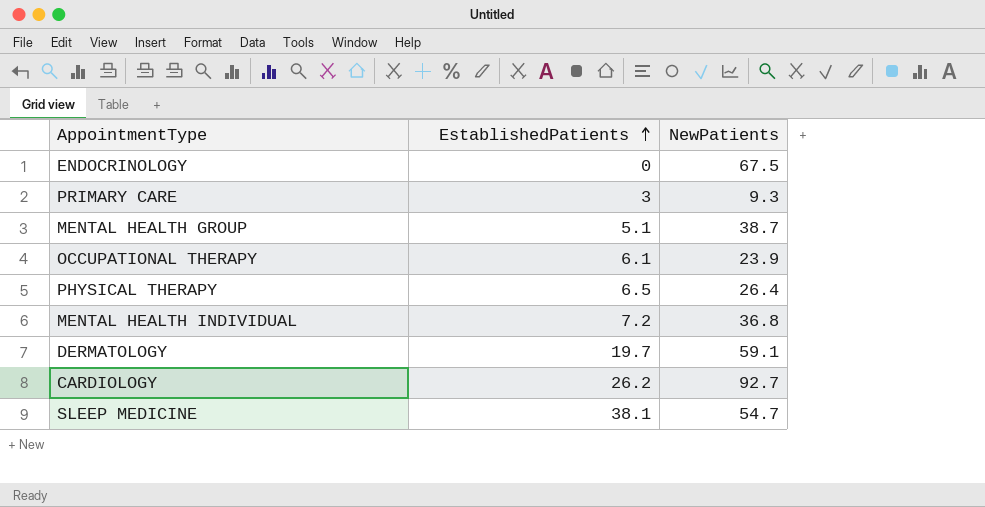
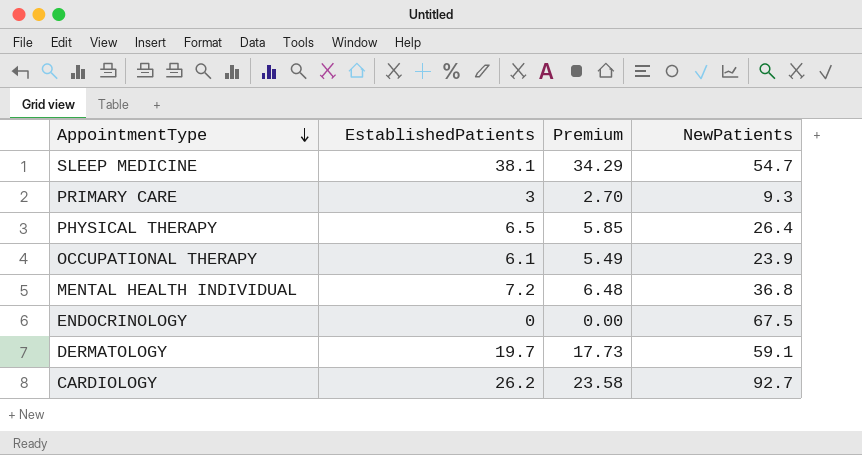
row order: EstablishedPatients ascending -> AppointmentType descending
column Premium | formula: none -> [EstablishedPatients] * 0.9
row MENTAL HEALTH GROUP: 5.1 | 38.7 -> none

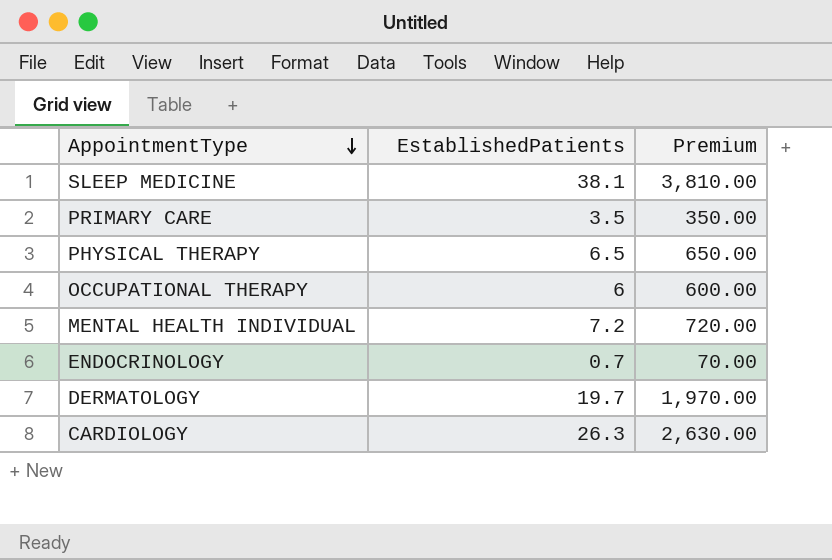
column NewPatients | position: 4 -> none
column Premium | formula: [EstablishedPatients] * 0.9 -> [EstablishedPatients] * 100
PRIMARY CARE | EstablishedPatients: 3 -> 3.5
OCCUPATIONAL THERAPY | EstablishedPatients: 6.1 -> 6
ENDOCRINOLOGY | EstablishedPatients: 0 -> 0.7
CARDIOLOGY | EstablishedPatients: 26.2 -> 26.3

